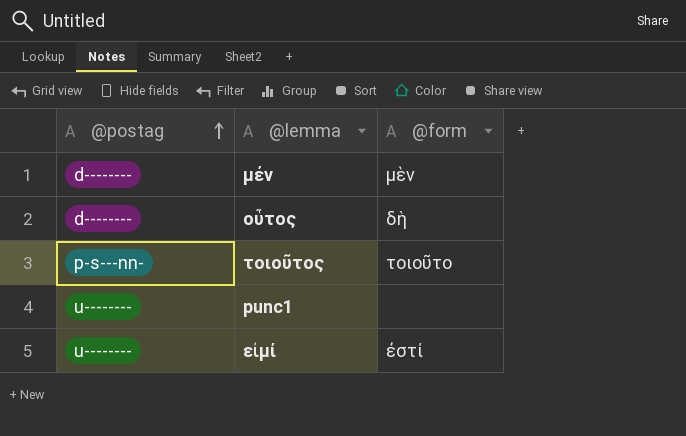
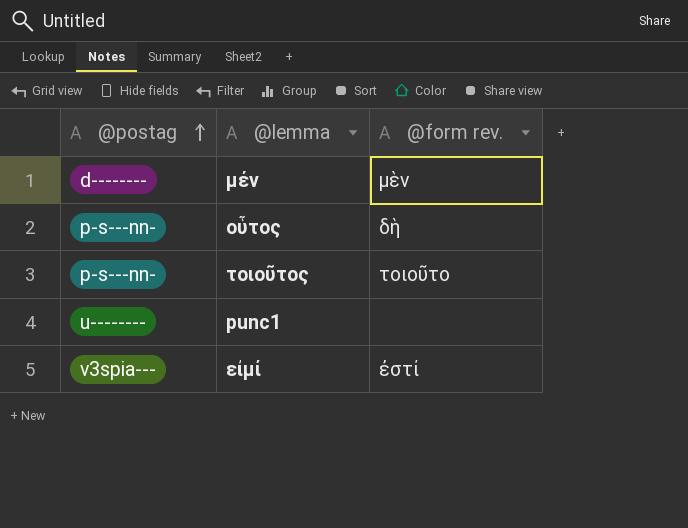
column name: @form -> @form rev.
οὗτος | @postag: d-------- -> p-s---nn-
εἰμί | @postag: u-------- -> v3spia---

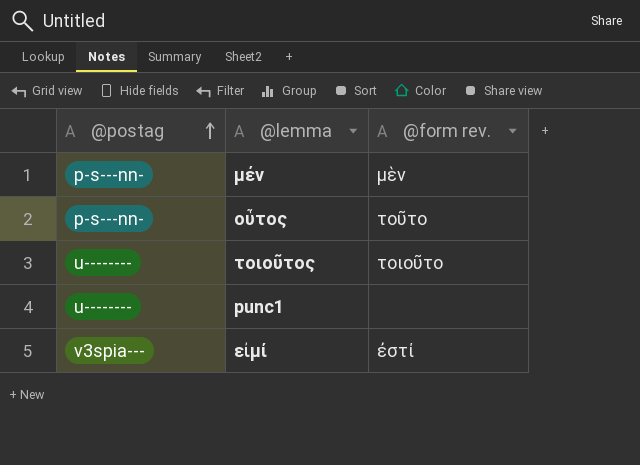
μέν | @postag: d-------- -> p-s---nn-
οὗτος | @form rev.: δὴ -> τοῦτο
τοιοῦτος | @postag: p-s---nn- -> u--------

